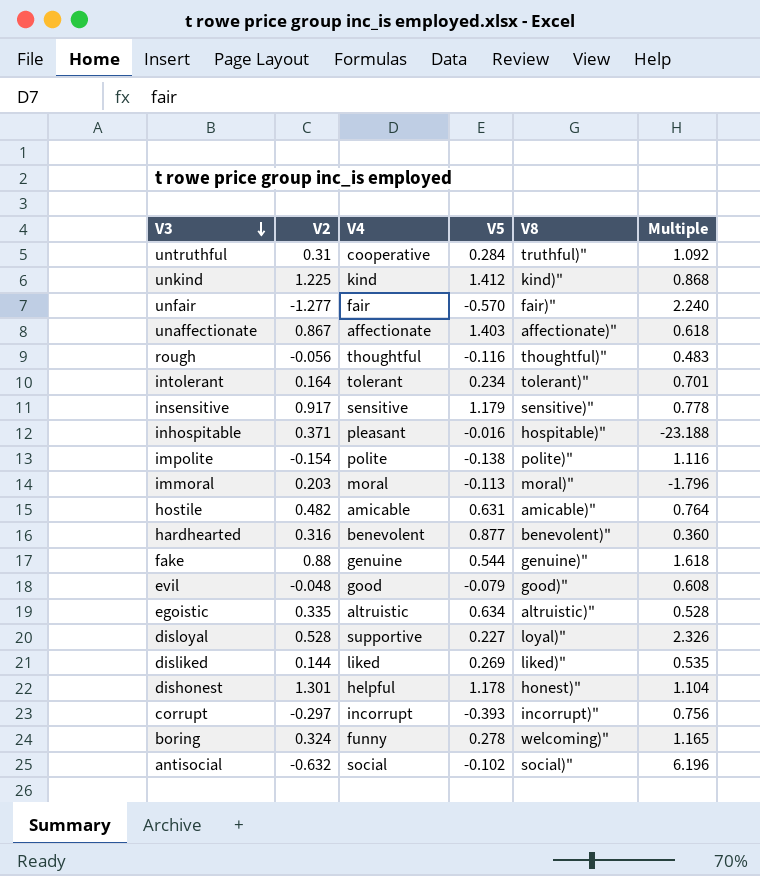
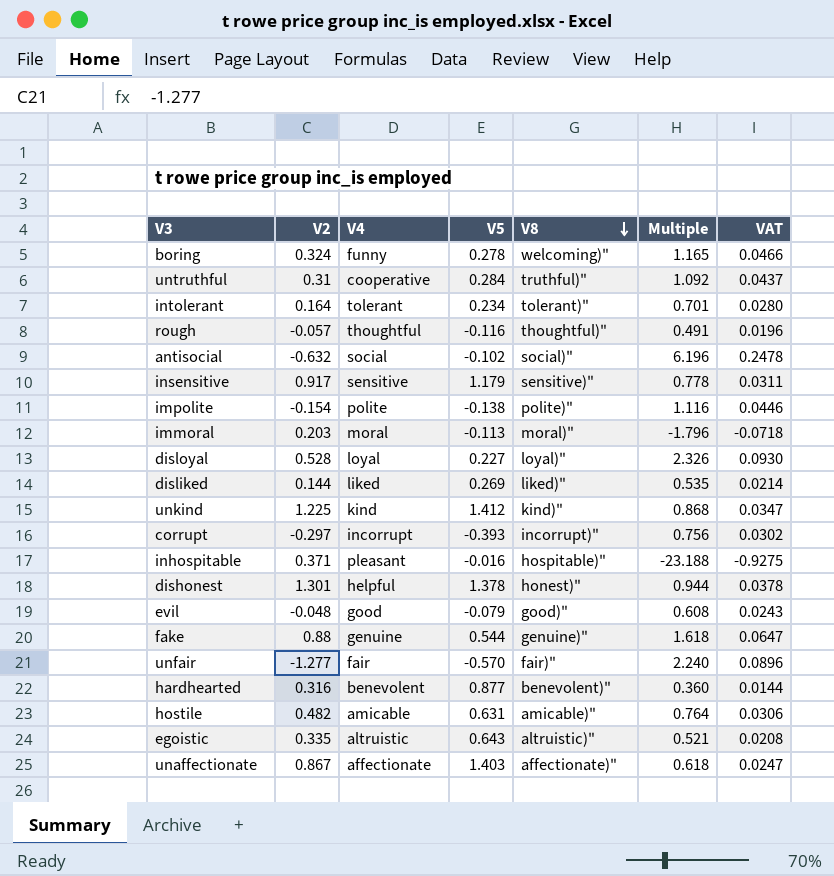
row order: V3 descending -> V8 descending
column VAT | formula: none -> [Multiple] * 0.04
rough | V2: -0.056 -> -0.057
rough | Multiple: 0.483 -> 0.491
disloyal | V4: supportive -> loyal
dishonest | V5: 1.178 -> 1.378
dishonest | Multiple: 1.104 -> 0.944
egoistic | V5: 0.634 -> 0.643
egoistic | Multiple: 0.528 -> 0.521

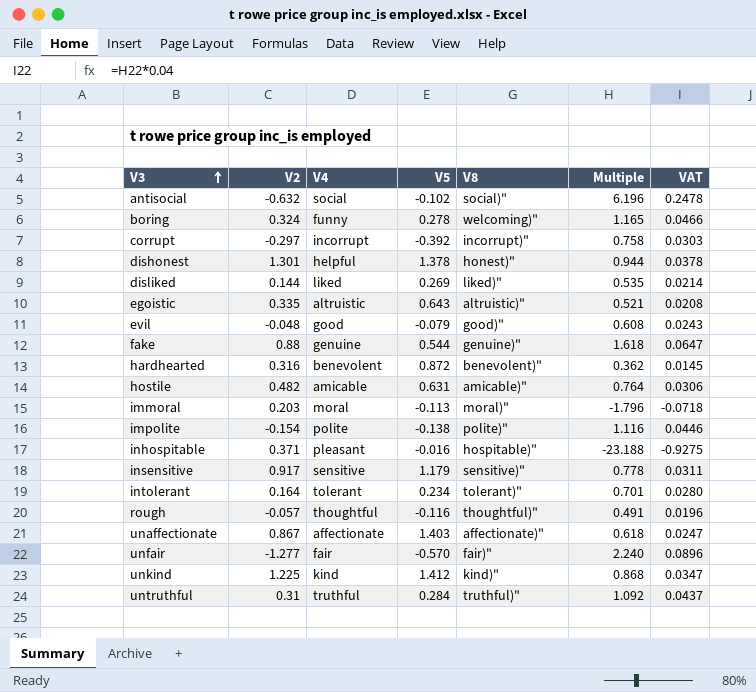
row order: V8 descending -> V3 ascending
row disloyal: 0.528 | loyal | 0.227 | loyal)" | 2.326 | 0.0930 -> none
corrupt | V5: -0.393 -> -0.392
corrupt | Multiple: 0.756 -> 0.758
corrupt | VAT: 0.0302 -> 0.0303
hardhearted | V5: 0.877 -> 0.872
hardhearted | Multiple: 0.360 -> 0.362
hardhearted | VAT: 0.0144 -> 0.0145
untruthful | V4: cooperative -> truthful

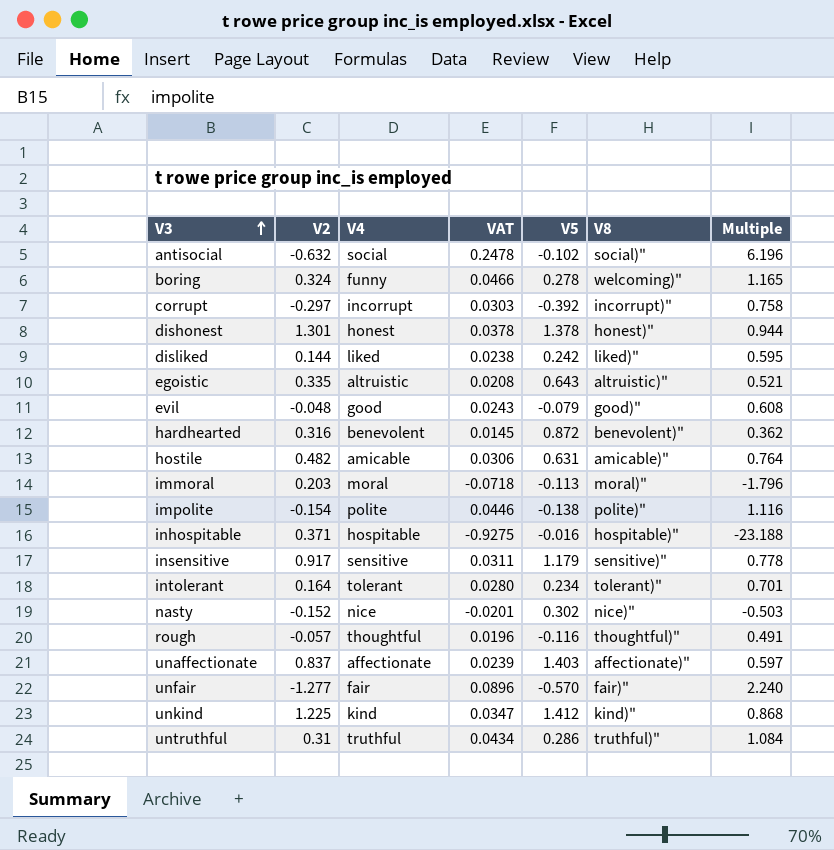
column VAT | position: 7 -> 4
row fake: 0.88 | genuine | 0.544 | genuine)" | 1.618 | 0.0647 -> none
dishonest | V4: helpful -> honest
disliked | VAT: 0.0214 -> 0.0238
disliked | V5: 0.269 -> 0.242
disliked | Multiple: 0.535 -> 0.595
inhospitable | V4: pleasant -> hospitable
row nasty: none -> -0.152 | nice | -0.0201 | 0.302 | nice)" | -0.503
unaffectionate | V2: 0.867 -> 0.837
unaffectionate | VAT: 0.0247 -> 0.0239
unaffectionate | Multiple: 0.618 -> 0.597
untruthful | VAT: 0.0437 -> 0.0434
untruthful | V5: 0.284 -> 0.286
untruthful | Multiple: 1.092 -> 1.084

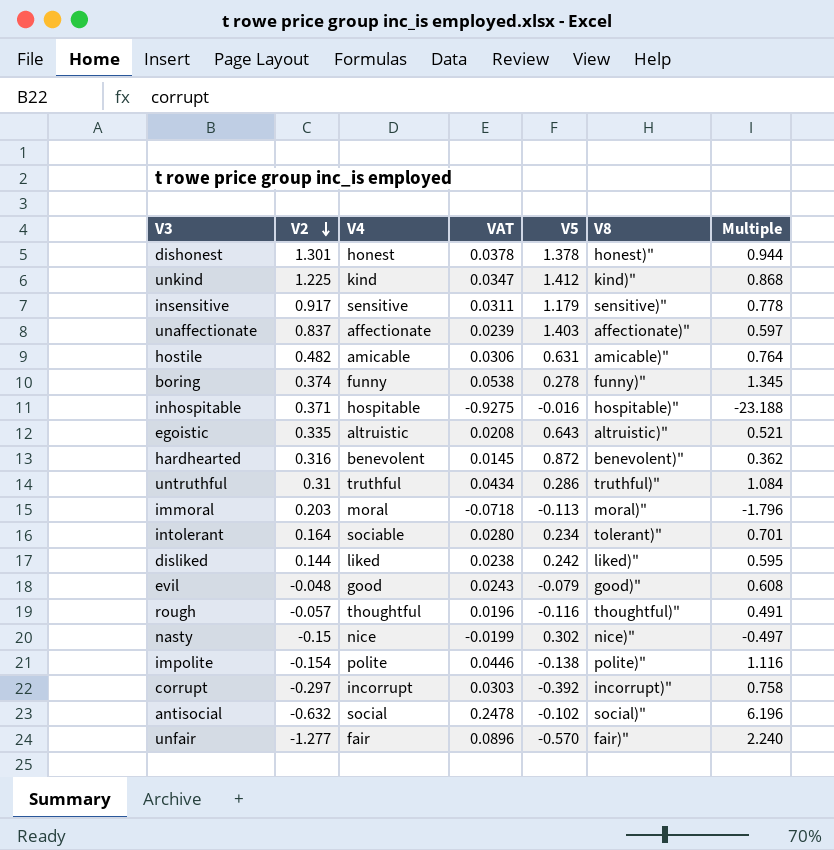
row order: V3 ascending -> V2 descending
boring | V2: 0.324 -> 0.374
boring | VAT: 0.0466 -> 0.0538
boring | V8: welcoming)" -> funny)"
boring | Multiple: 1.165 -> 1.345
intolerant | V4: tolerant -> sociable
nasty | V2: -0.152 -> -0.15
nasty | VAT: -0.0201 -> -0.0199
nasty | Multiple: -0.503 -> -0.497

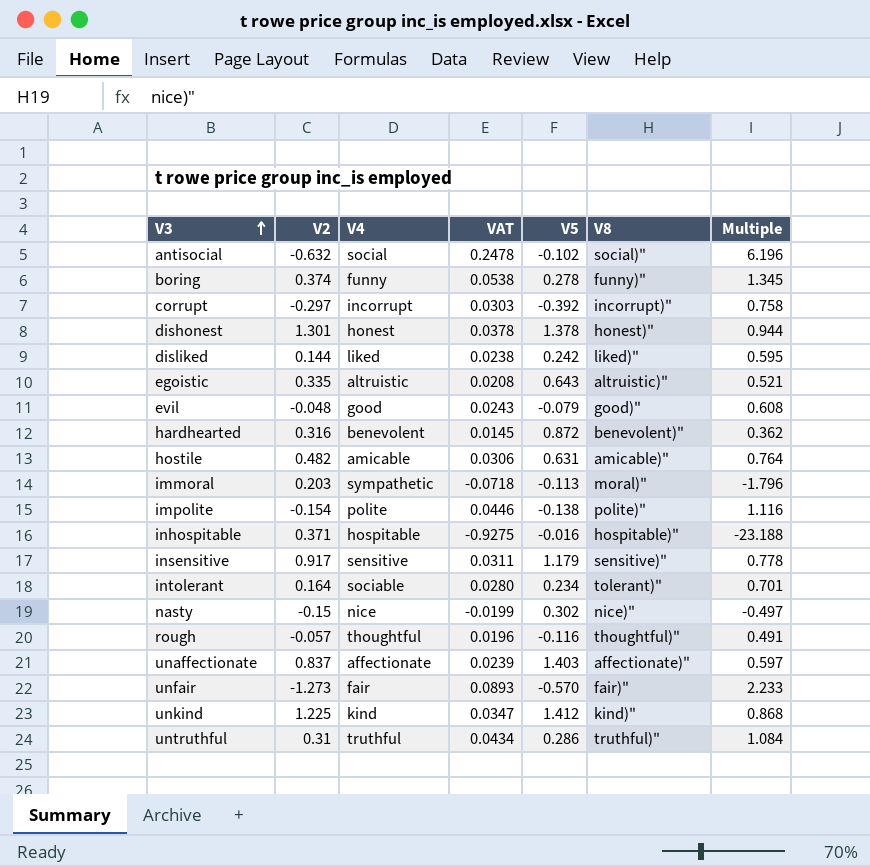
row order: V2 descending -> V3 ascending
immoral | V4: moral -> sympathetic
unfair | V2: -1.277 -> -1.273
unfair | VAT: 0.0896 -> 0.0893
unfair | Multiple: 2.240 -> 2.233

